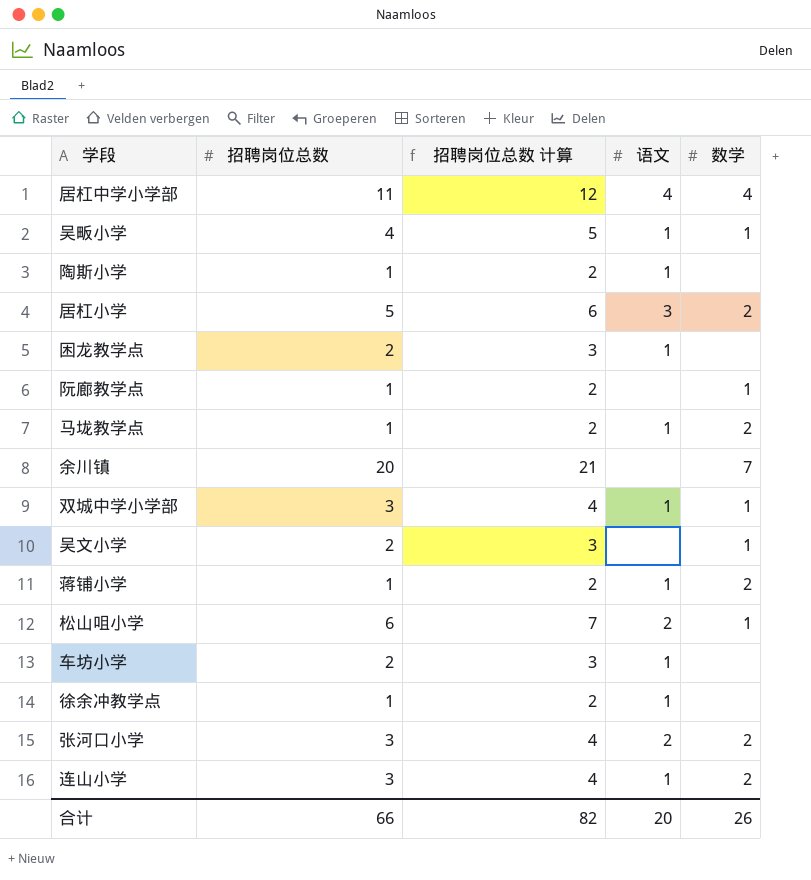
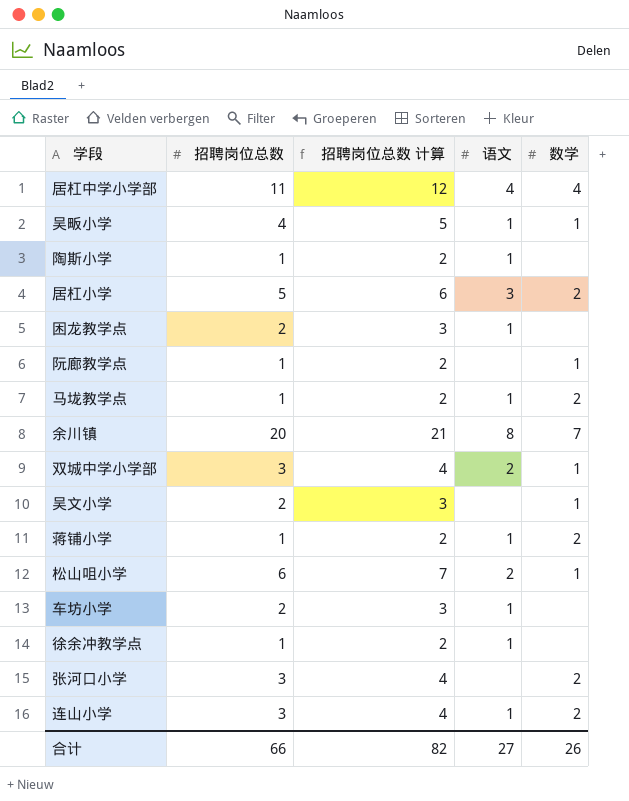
余川镇 | 语文: none -> 8
双城中学小学部 | 语文: 1 -> 2
张河口小学 | 语文: 2 -> none
合计 | 语文: 20 -> 27

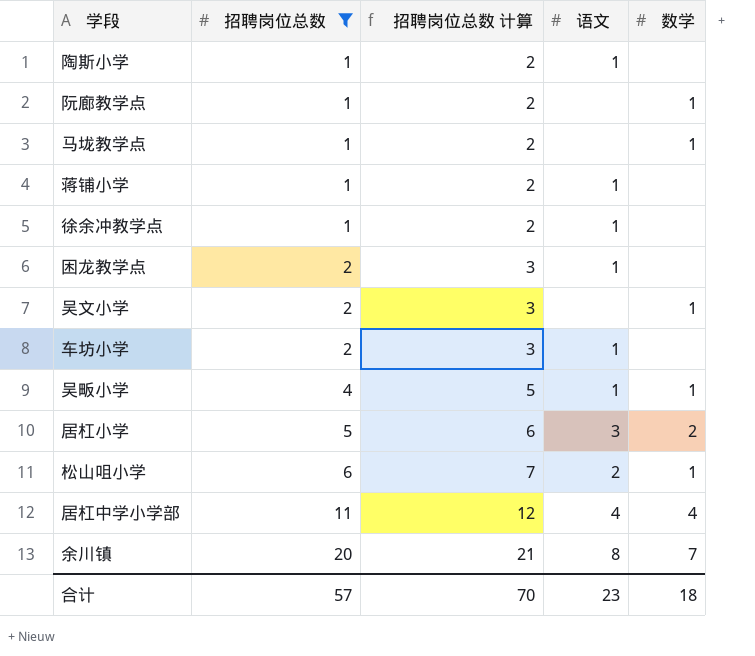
filter: none -> 招聘岗位总数 != 3
row order: none -> 招聘岗位总数 ascending
马垅教学点 | 语文: 1 -> none
马垅教学点 | 数学: 2 -> 1
蒋铺小学 | 数学: 2 -> none
合计 | 招聘岗位总数: 66 -> 57
合计 | 招聘岗位总数 计算: 82 -> 70
合计 | 语文: 27 -> 23
合计 | 数学: 26 -> 18

